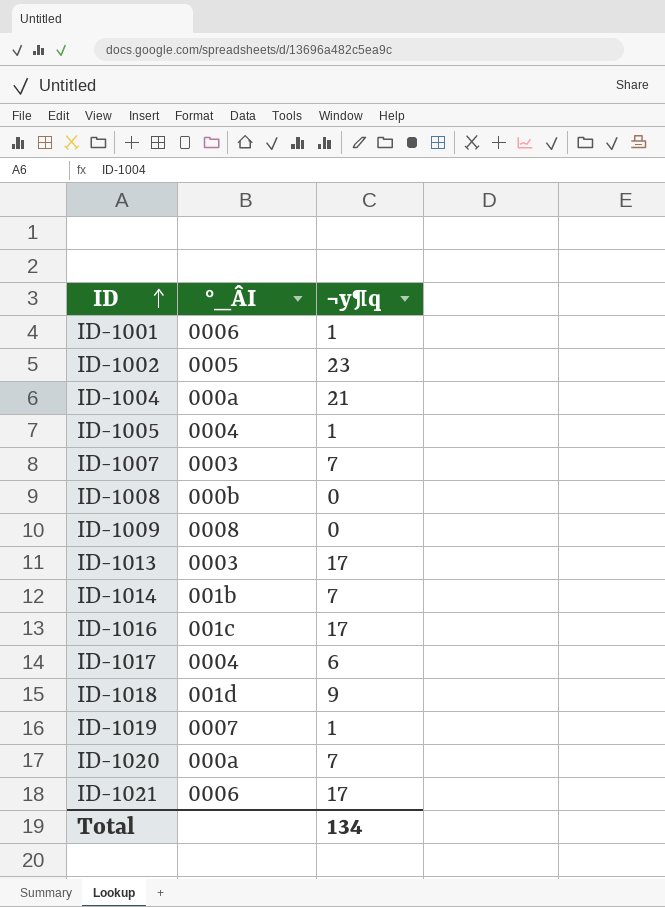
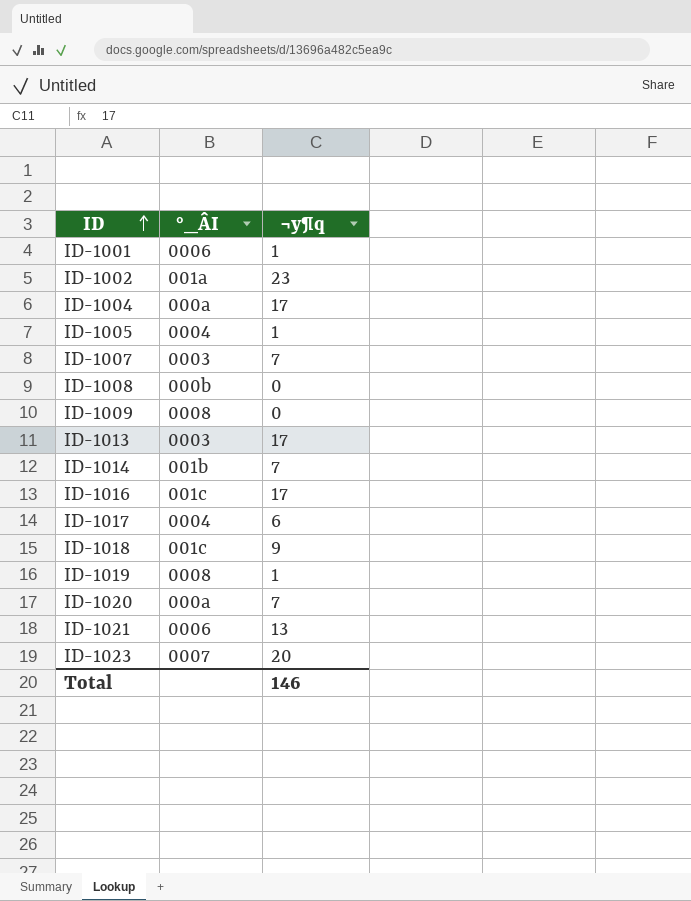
ID-1002 | °_ÂI: 0005 -> 001a
ID-1004 | ¬y¶q: 21 -> 17
ID-1018 | °_ÂI: 001d -> 001c
ID-1019 | °_ÂI: 0007 -> 0008
ID-1021 | ¬y¶q: 17 -> 13
row ID-1023: none -> 0007 | 20
Total | ¬y¶q: 134 -> 146

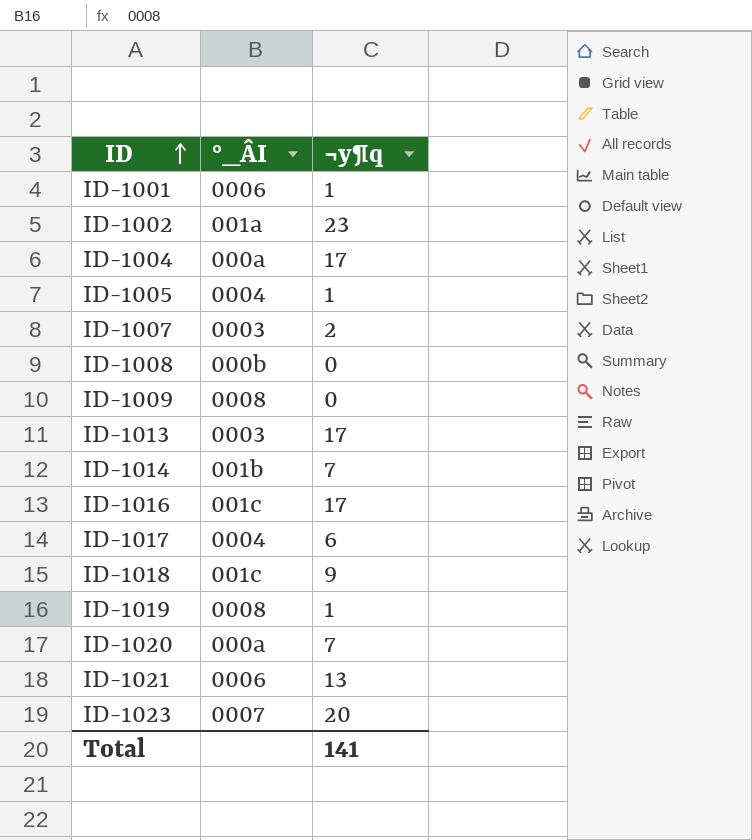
ID-1007 | ¬y¶q: 7 -> 2
Total | ¬y¶q: 146 -> 141

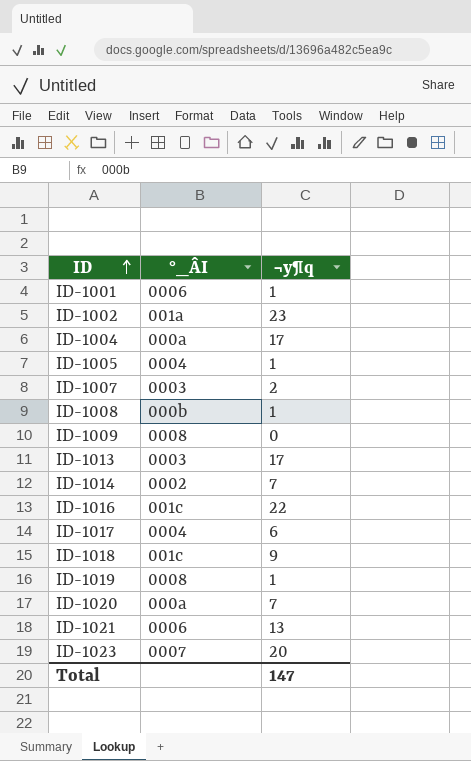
ID-1008 | ¬y¶q: 0 -> 1
ID-1014 | °_ÂI: 001b -> 0002
ID-1016 | ¬y¶q: 17 -> 22
Total | ¬y¶q: 141 -> 147

